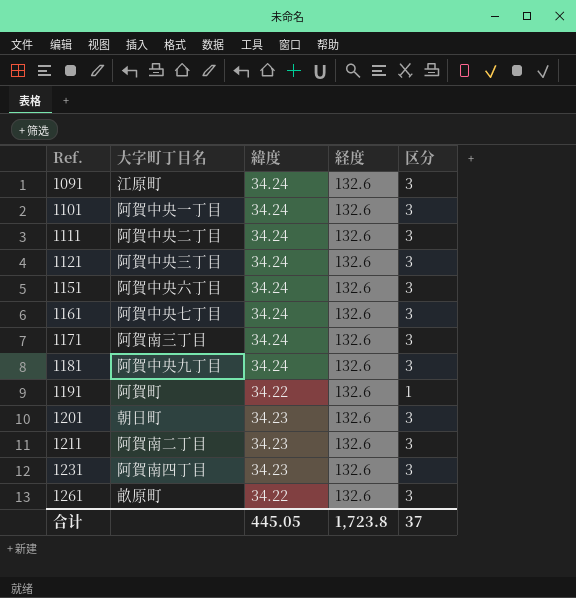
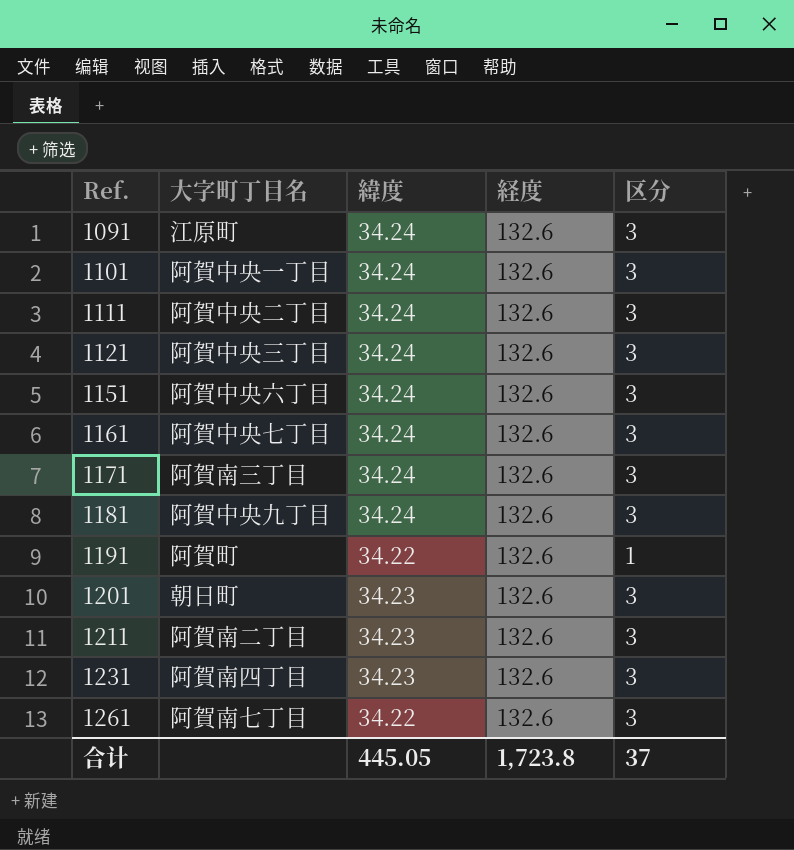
1261 | 大字町丁目名: 畝原町 -> 阿賀南七丁目

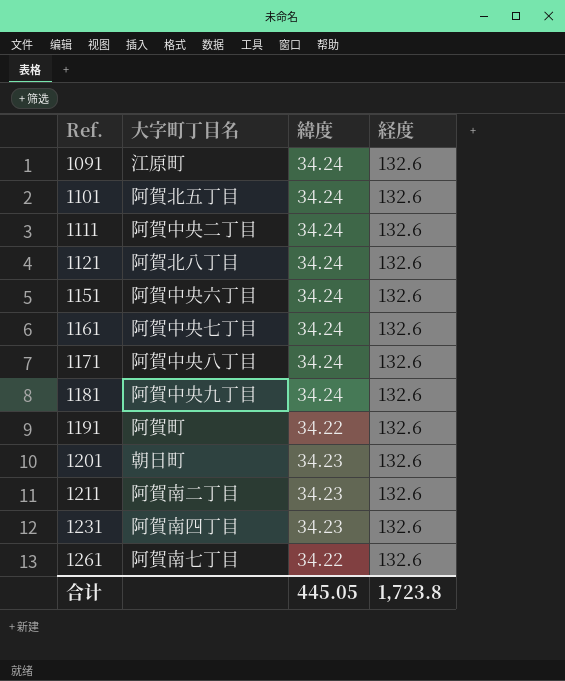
column 区分 | position: 5 -> none
1101 | 大字町丁目名: 阿賀中央一丁目 -> 阿賀北五丁目
1121 | 大字町丁目名: 阿賀中央三丁目 -> 阿賀北八丁目
1171 | 大字町丁目名: 阿賀南三丁目 -> 阿賀中央八丁目

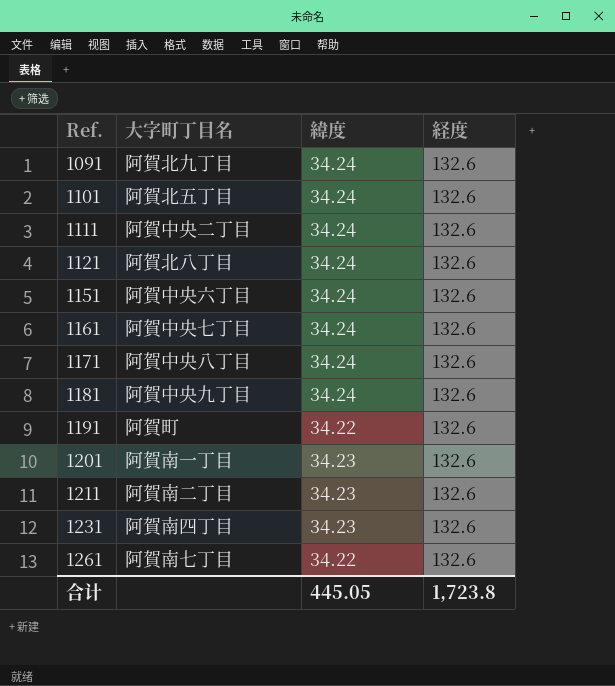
1091 | 大字町丁目名: 江原町 -> 阿賀北九丁目
1201 | 大字町丁目名: 朝日町 -> 阿賀南一丁目

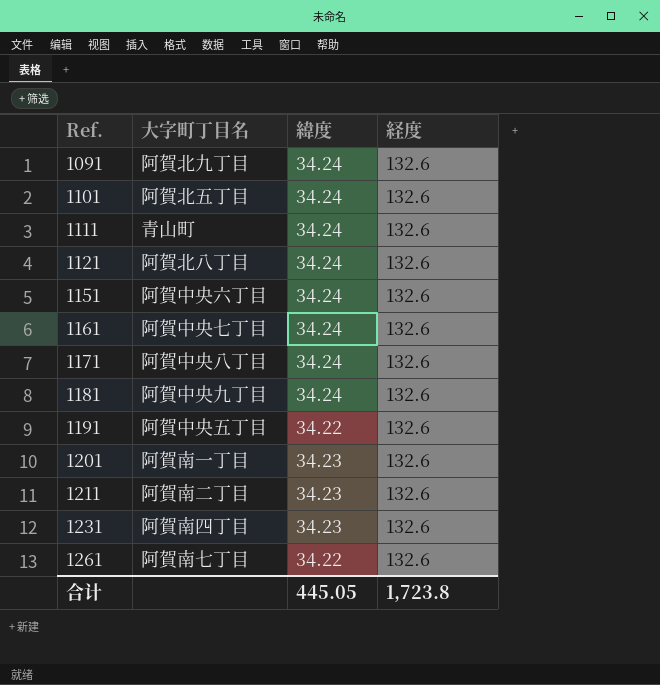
1111 | 大字町丁目名: 阿賀中央二丁目 -> 青山町
1191 | 大字町丁目名: 阿賀町 -> 阿賀中央五丁目

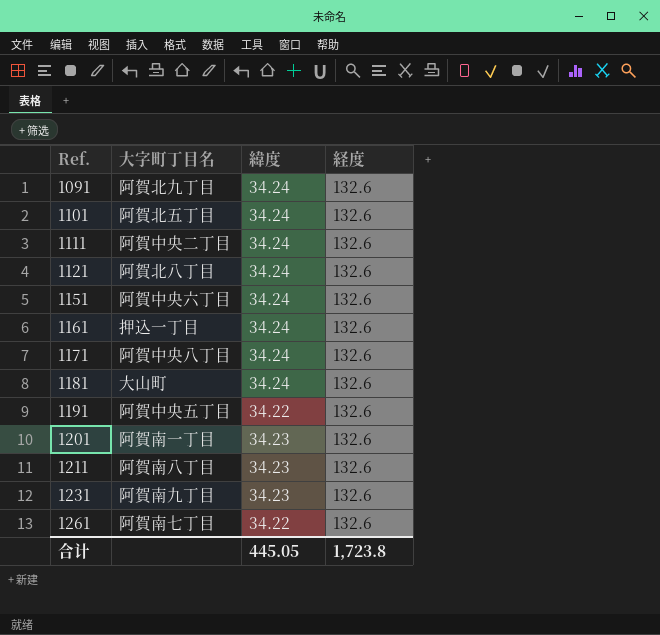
1111 | 大字町丁目名: 青山町 -> 阿賀中央二丁目
1161 | 大字町丁目名: 阿賀中央七丁目 -> 押込一丁目
1181 | 大字町丁目名: 阿賀中央九丁目 -> 大山町
1211 | 大字町丁目名: 阿賀南二丁目 -> 阿賀南八丁目
1231 | 大字町丁目名: 阿賀南四丁目 -> 阿賀南九丁目

